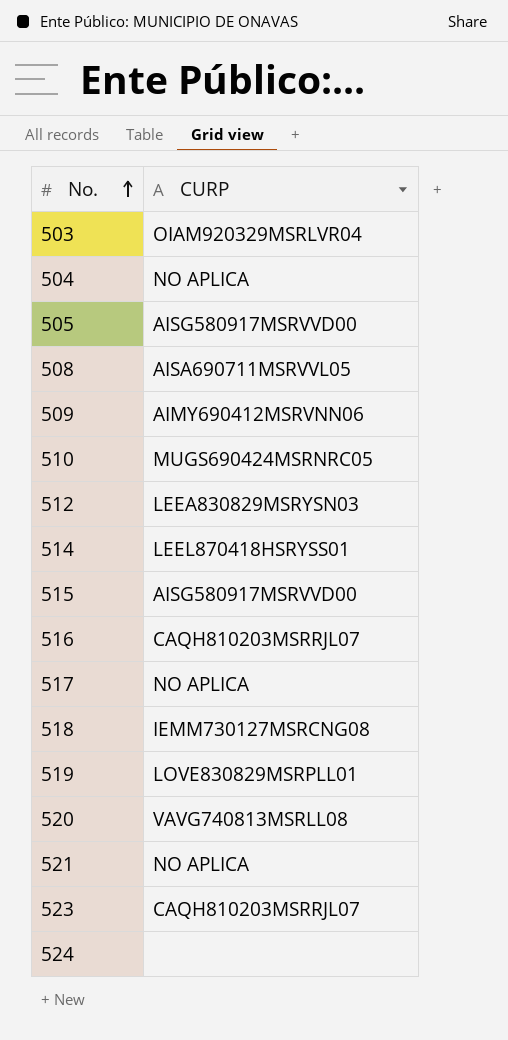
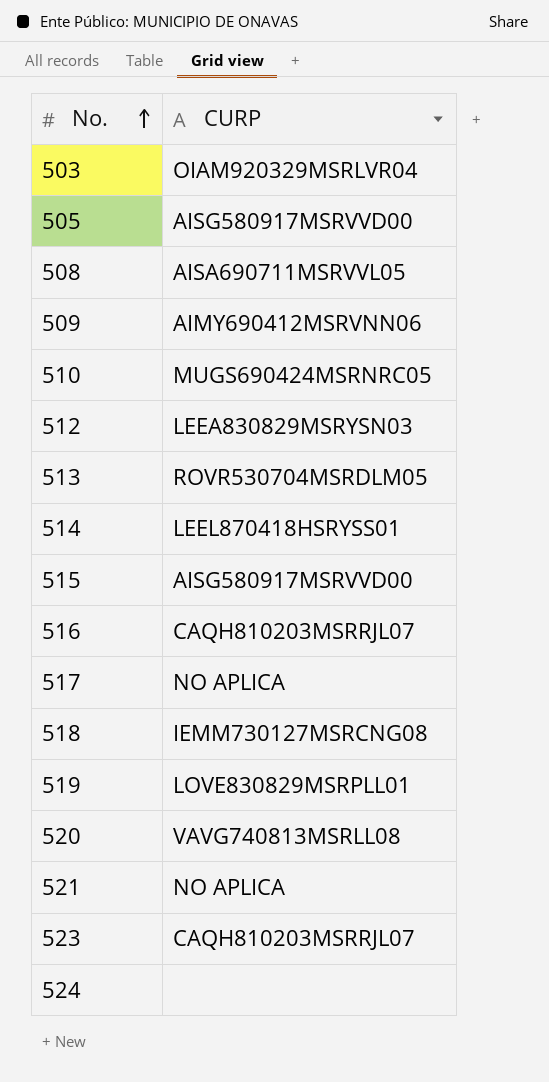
row 504: NO APLICA -> none
row 513: none -> ROVR530704MSRDLM05

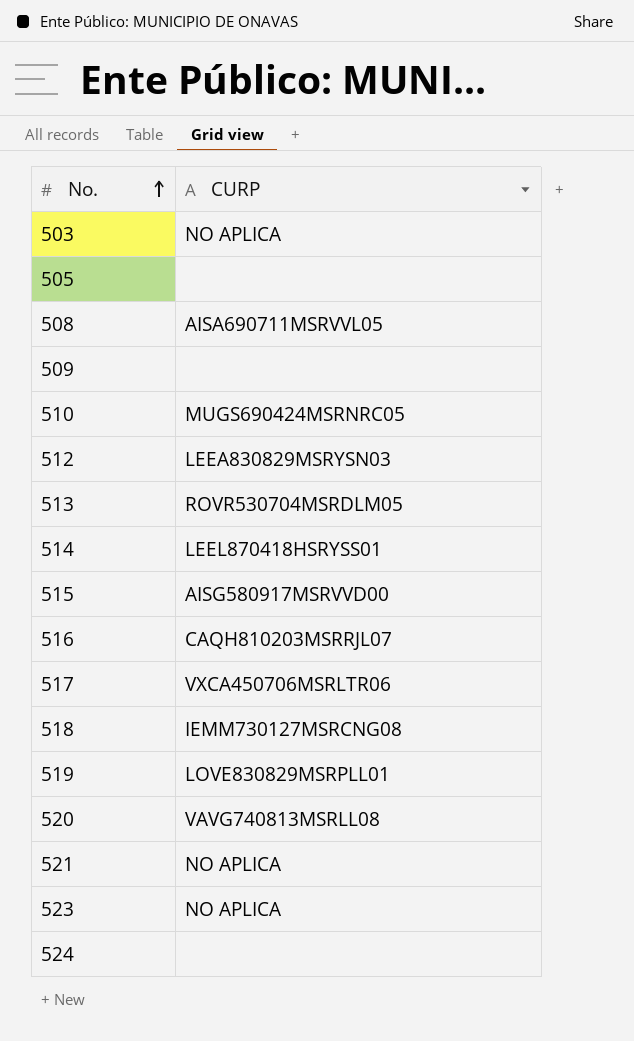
503 | CURP: OIAM920329MSRLVR04 -> NO APLICA
505 | CURP: AISG580917MSRVVD00 -> none
509 | CURP: AIMY690412MSRVNN06 -> none
517 | CURP: NO APLICA -> VXCA450706MSRLTR06
523 | CURP: CAQH810203MSRRJL07 -> NO APLICA

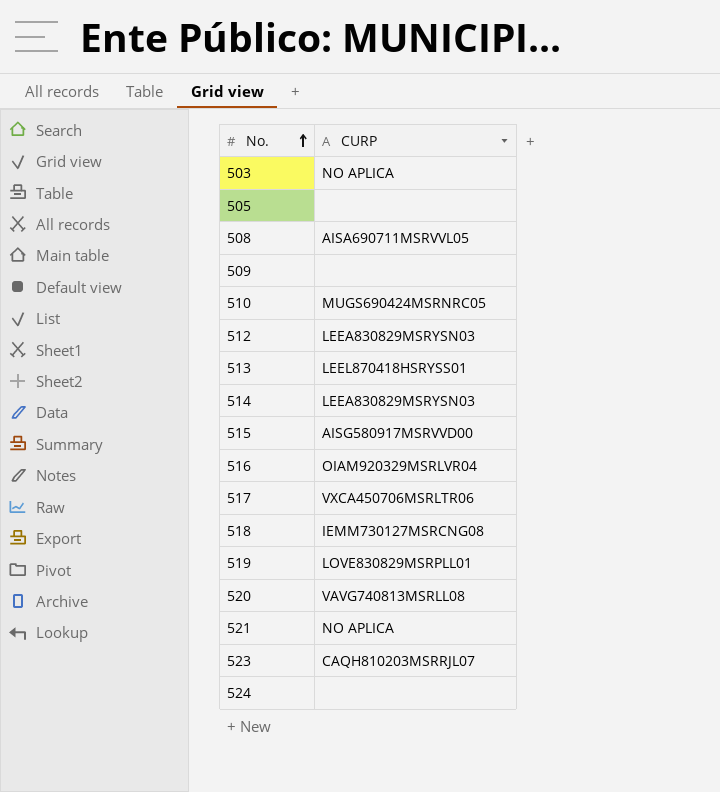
513 | CURP: ROVR530704MSRDLM05 -> LEEL870418HSRYSS01
514 | CURP: LEEL870418HSRYSS01 -> LEEA830829MSRYSN03
516 | CURP: CAQH810203MSRRJL07 -> OIAM920329MSRLVR04
523 | CURP: NO APLICA -> CAQH810203MSRRJL07

